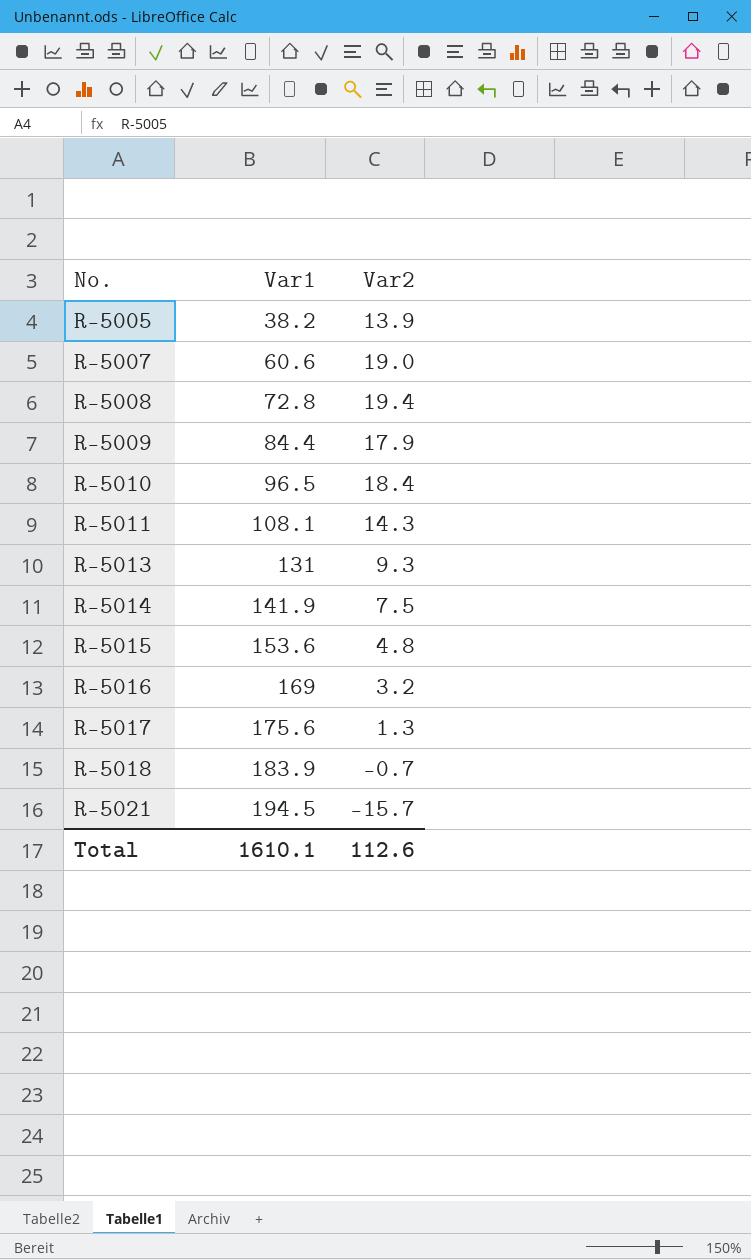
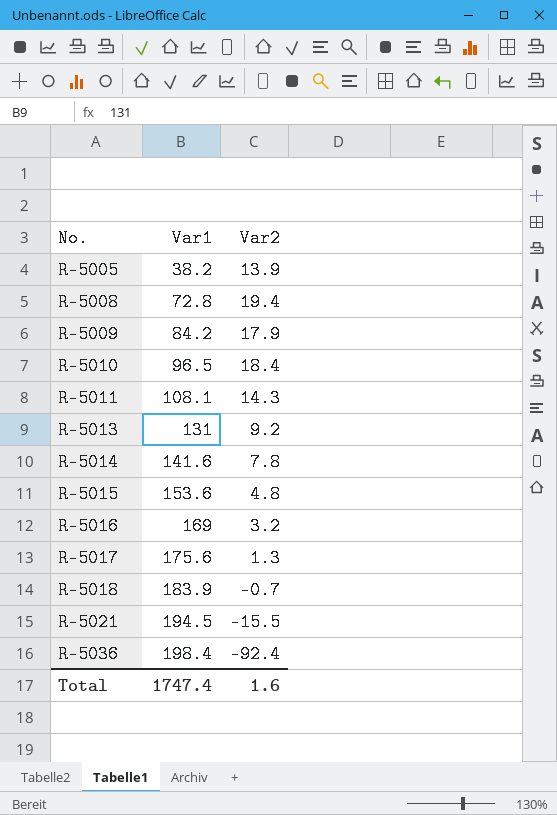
row R-5007: 60.6 | 19.0 -> none
R-5009 | Var1: 84.4 -> 84.2
R-5013 | Var2: 9.3 -> 9.2
R-5014 | Var1: 141.9 -> 141.6
R-5014 | Var2: 7.5 -> 7.8
R-5021 | Var2: -15.7 -> -15.5
row R-5036: none -> 198.4 | -92.4
Total | Var1: 1610.1 -> 1747.4
Total | Var2: 112.6 -> 1.6

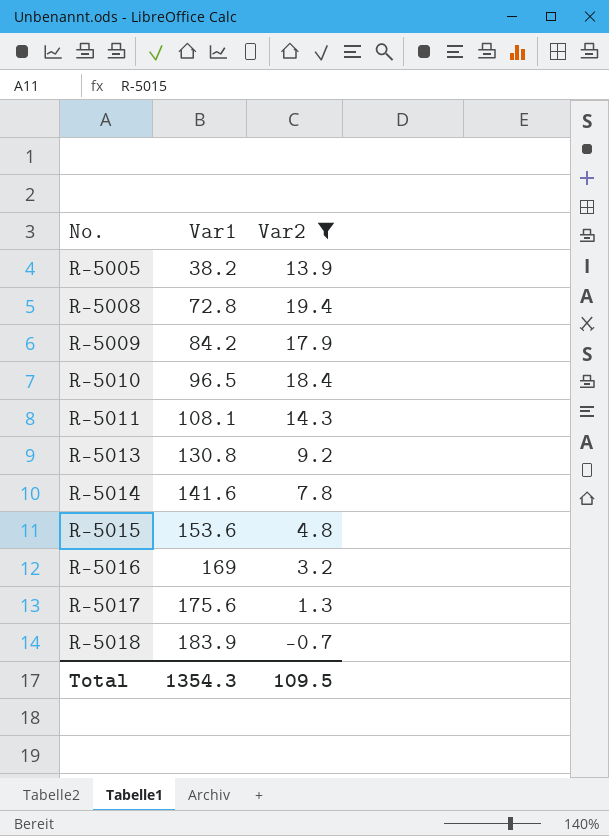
filter: none -> Var2 >= -0.7
R-5013 | Var1: 131 -> 130.8
Total | Var1: 1747.4 -> 1354.3
Total | Var2: 1.6 -> 109.5

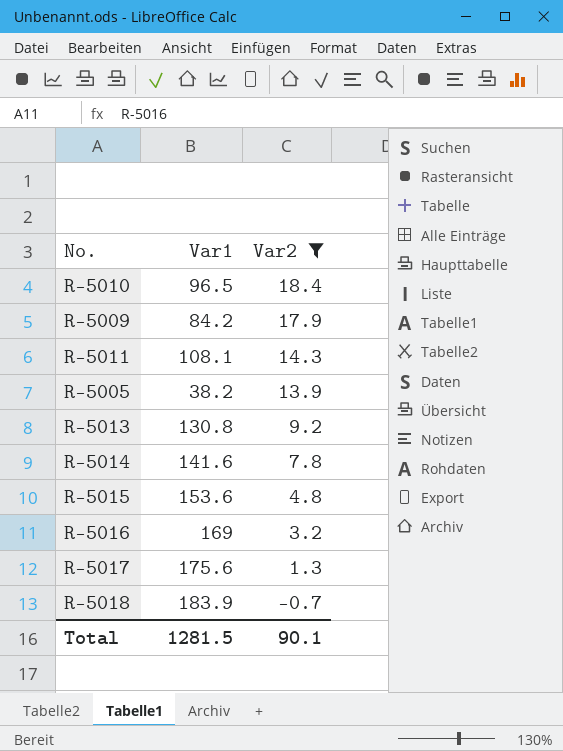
row order: No. ascending -> Var2 descending
row R-5008: 72.8 | 19.4 -> none
Total | Var1: 1354.3 -> 1281.5
Total | Var2: 109.5 -> 90.1

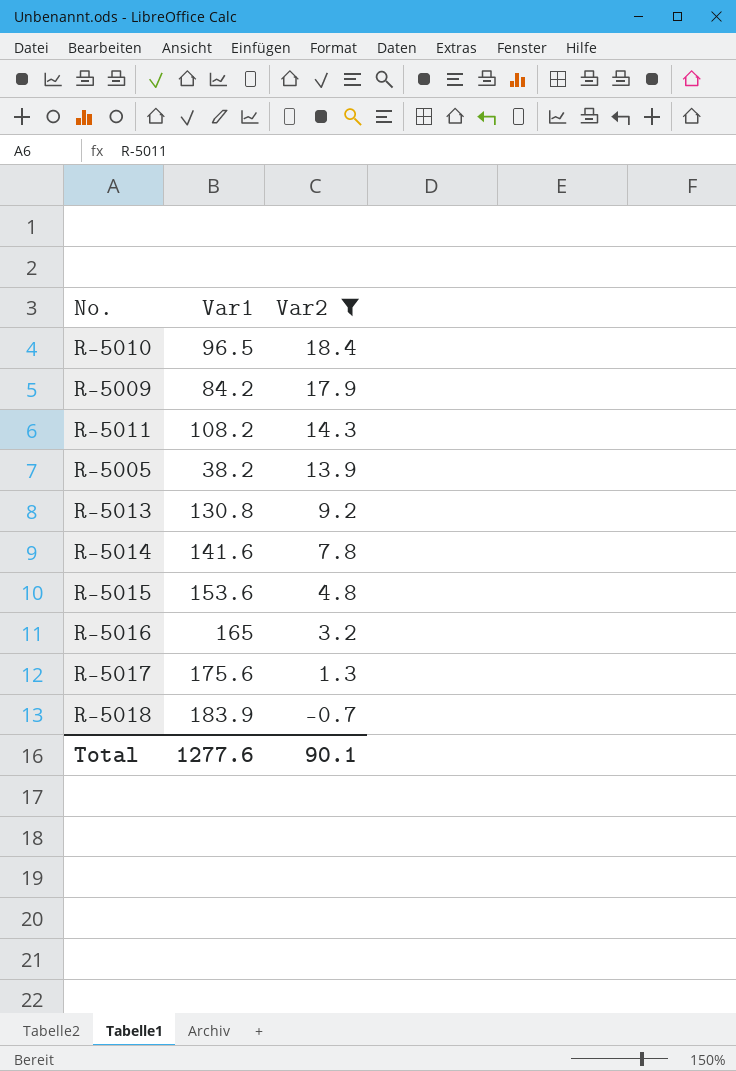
R-5011 | Var1: 108.1 -> 108.2
R-5016 | Var1: 169 -> 165
Total | Var1: 1281.5 -> 1277.6

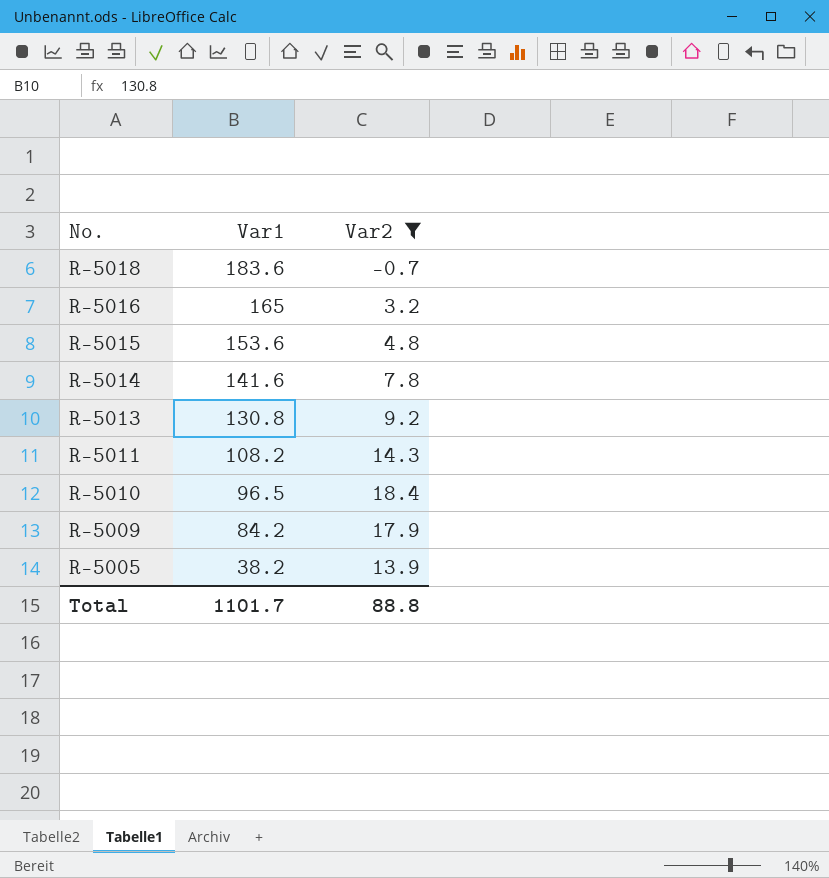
row order: Var2 descending -> No. descending
row R-5017: 175.6 | 1.3 -> none
R-5018 | Var1: 183.9 -> 183.6
Total | Var1: 1277.6 -> 1101.7
Total | Var2: 90.1 -> 88.8

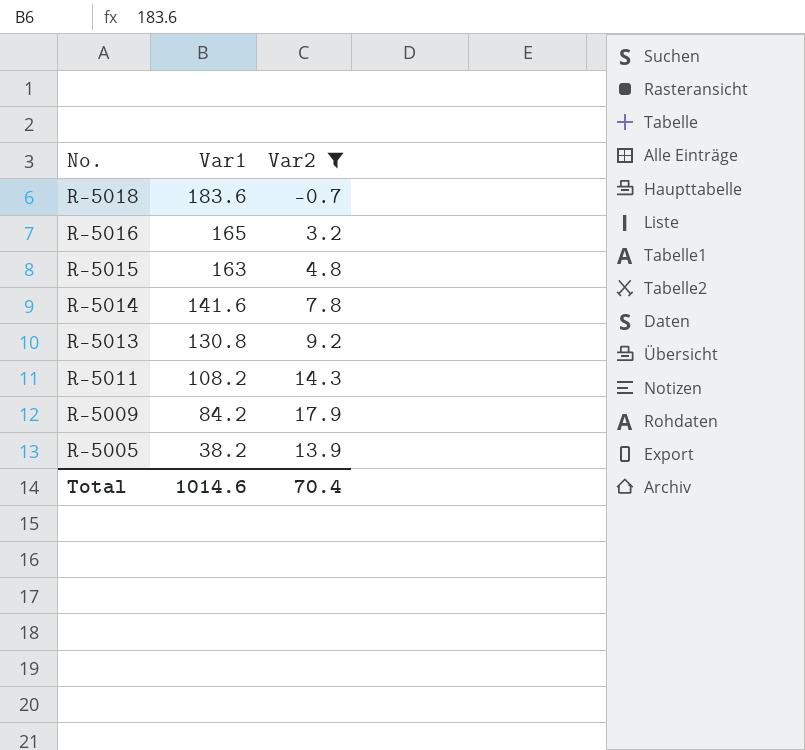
row R-5010: 96.5 | 18.4 -> none
R-5015 | Var1: 153.6 -> 163
Total | Var1: 1101.7 -> 1014.6
Total | Var2: 88.8 -> 70.4

